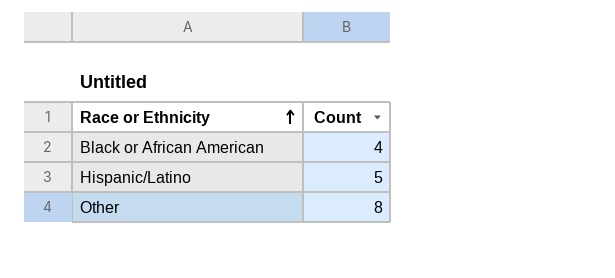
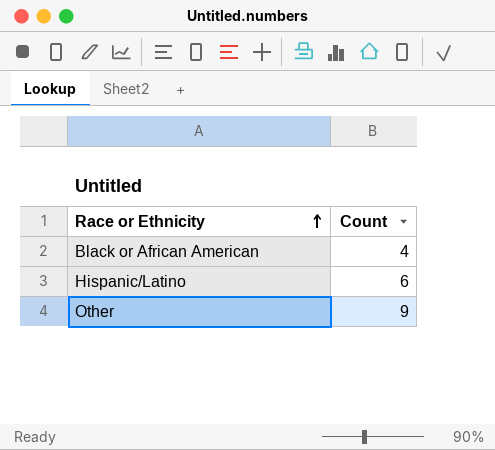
Hispanic/Latino | Count: 5 -> 6
Other | Count: 8 -> 9

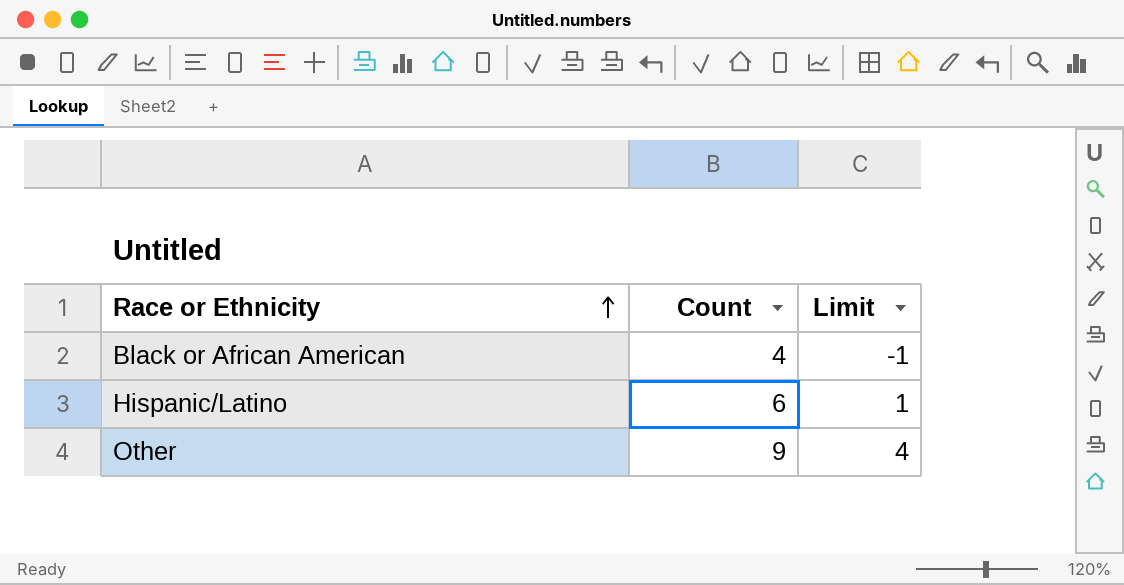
column Limit | formula: none -> [Count] - 5

